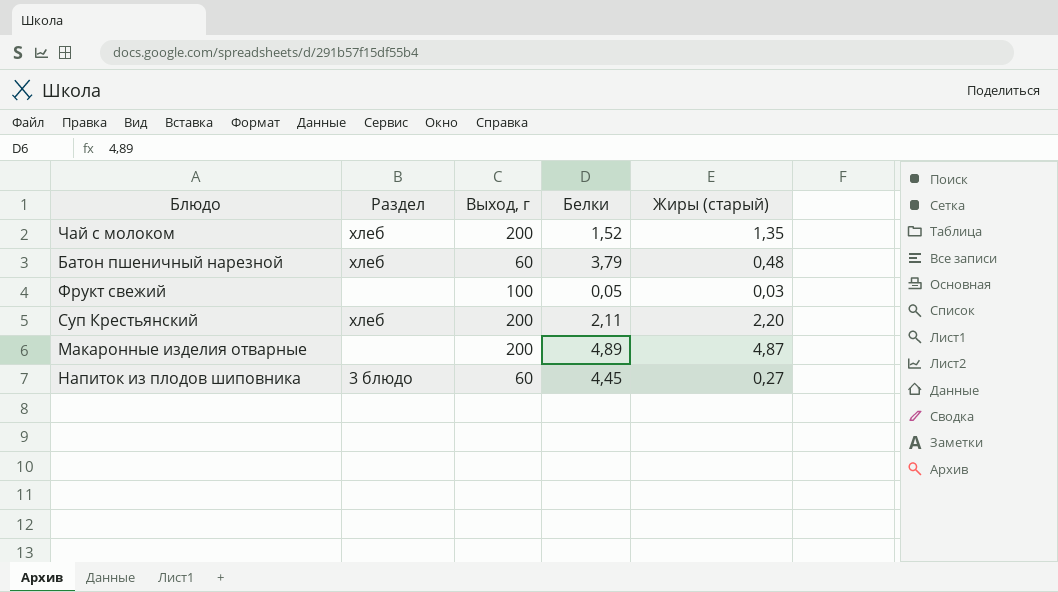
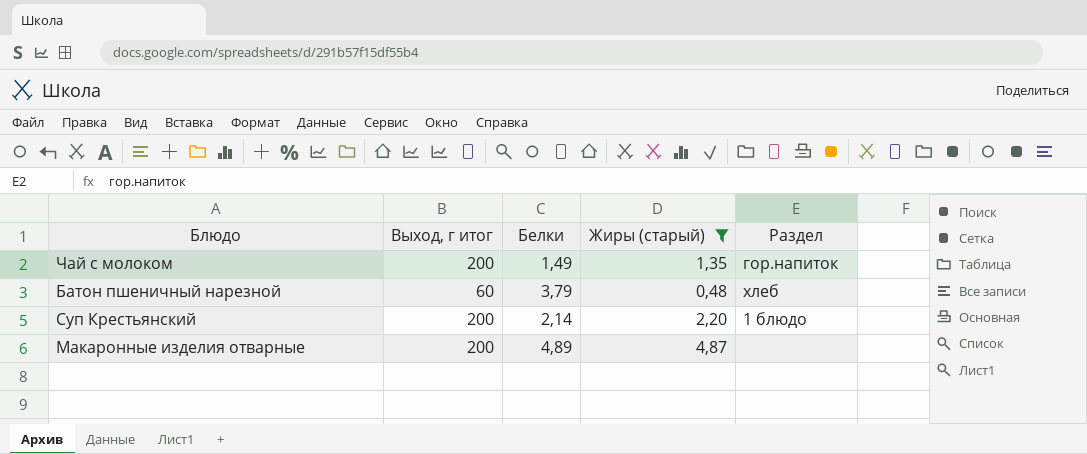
filter: none -> Жиры (старый) >= 0,48
column name: Выход, г -> Выход, г итог
column Раздел | position: 2 -> 5
Чай с молоком | Белки: 1,52 -> 1,49
Чай с молоком | Раздел: хлеб -> гор.напиток
Суп Крестьянский | Белки: 2,11 -> 2,14
Суп Крестьянский | Раздел: хлеб -> 1 блюдо

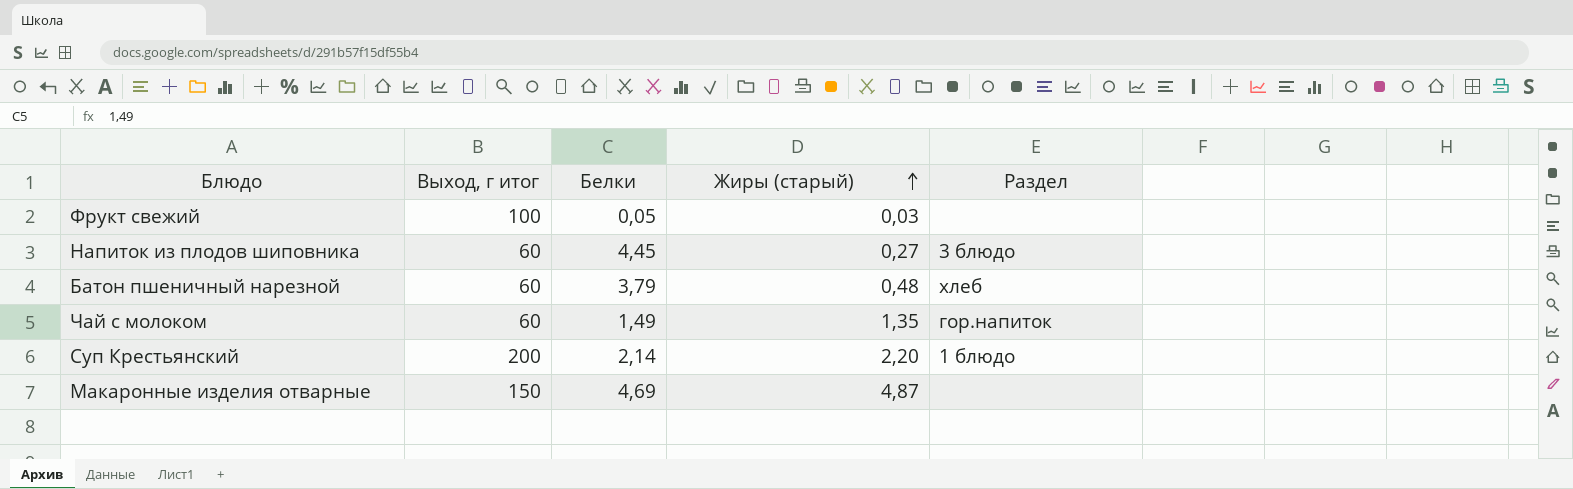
filter: Жиры (старый) >= 0,48 -> none
row order: none -> Жиры (старый) ascending
Чай с молоком | Выход, г итог: 200 -> 60
Макаронные изделия отварные | Выход, г итог: 200 -> 150
Макаронные изделия отварные | Белки: 4,89 -> 4,69

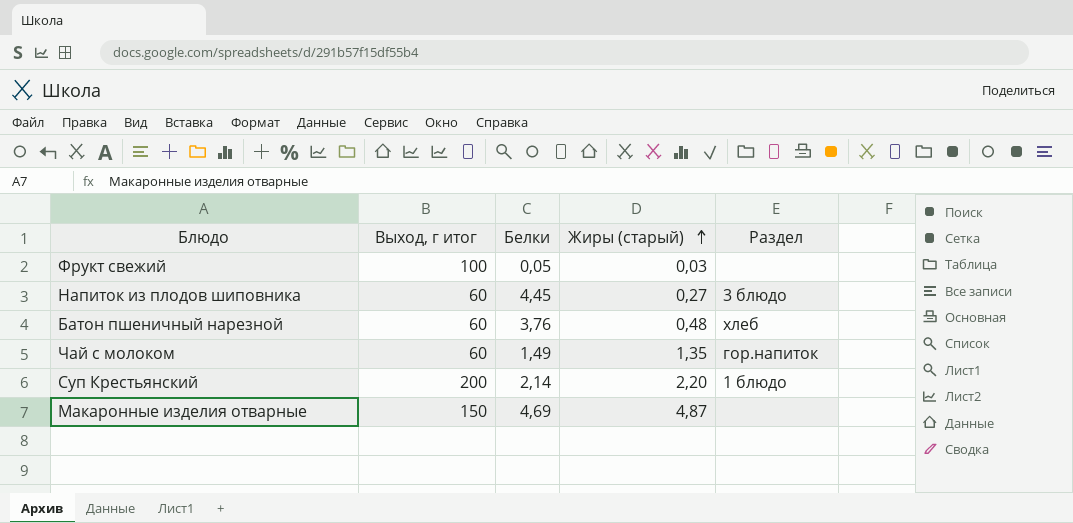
Батон пшеничный нарезной | Белки: 3,79 -> 3,76

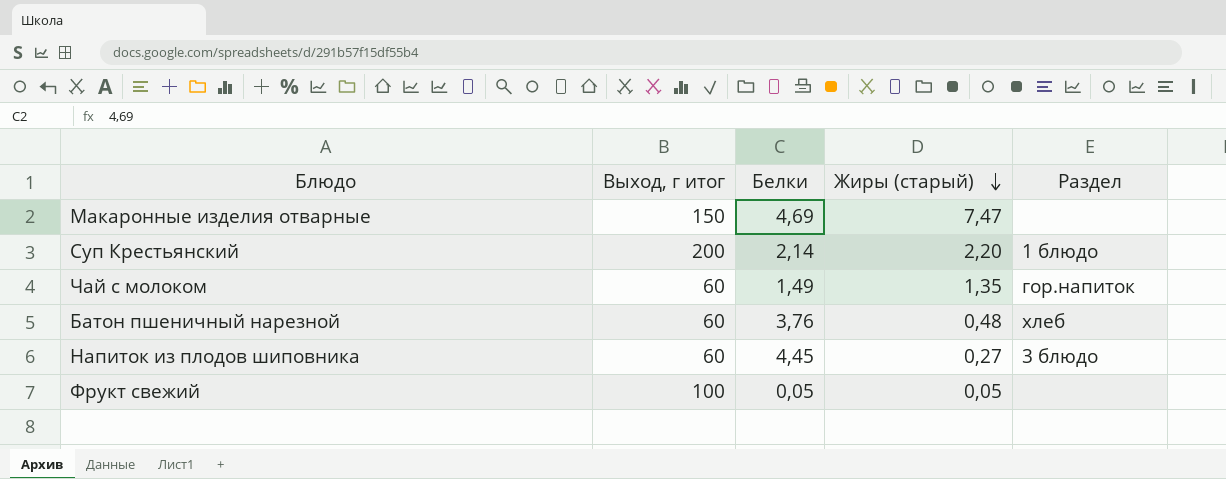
row order: Жиры (старый) ascending -> Жиры (старый) descending
Макаронные изделия отварные | Жиры (старый): 4,87 -> 7,47
Фрукт свежий | Жиры (старый): 0,03 -> 0,05

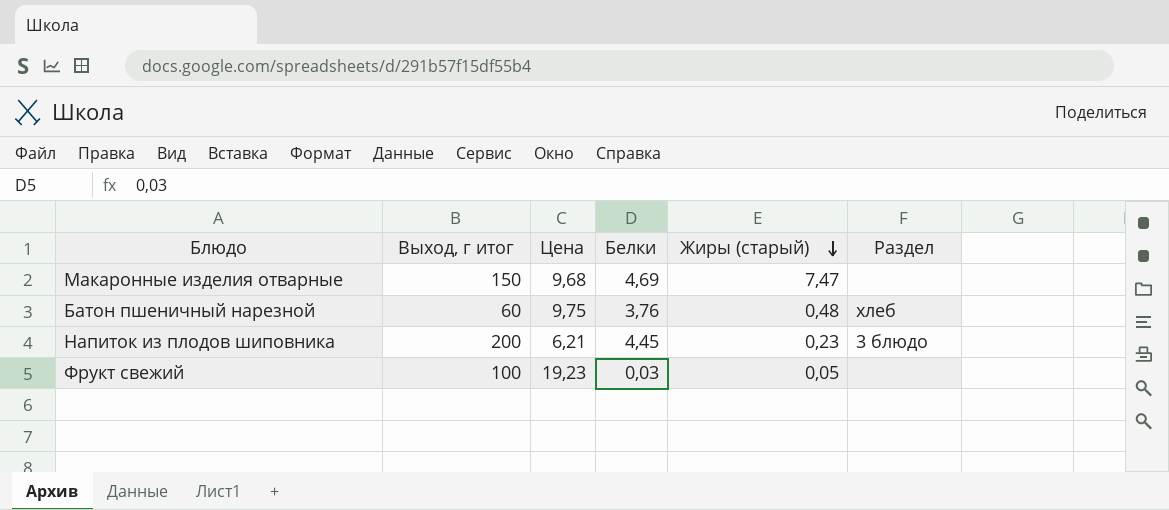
column Цена | position: none -> 3
row Суп Крестьянский: 200 | 2,14 | 2,20 | 1 блюдо -> none
row Чай с молоком: 60 | 1,49 | 1,35 | гор.напиток -> none
Напиток из плодов шиповника | Выход, г итог: 60 -> 200
Напиток из плодов шиповника | Жиры (старый): 0,27 -> 0,23
Фрукт свежий | Белки: 0,05 -> 0,03

